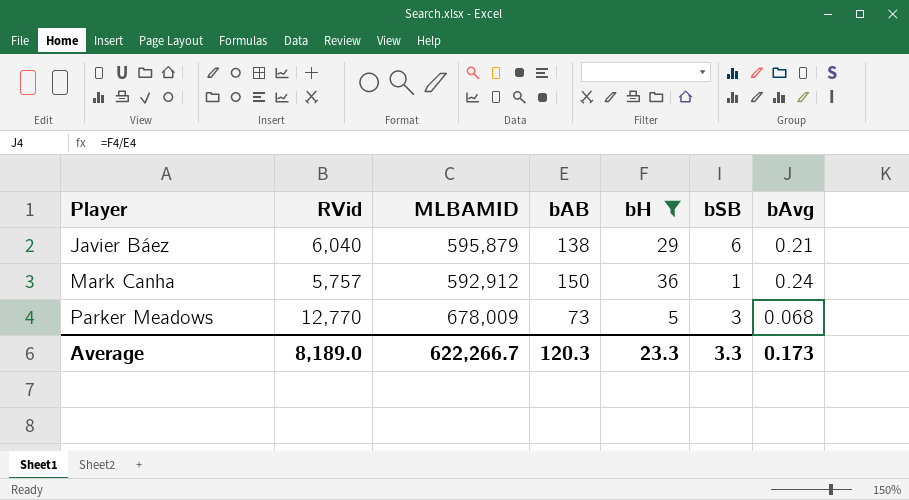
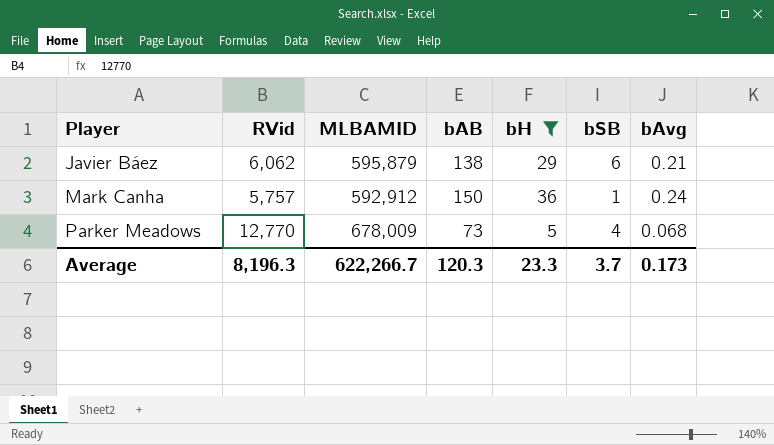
Javier Báez | RVid: 6,040 -> 6,062
Parker Meadows | bSB: 3 -> 4
Average | RVid: 8,189.0 -> 8,196.3
Average | bSB: 3.3 -> 3.7

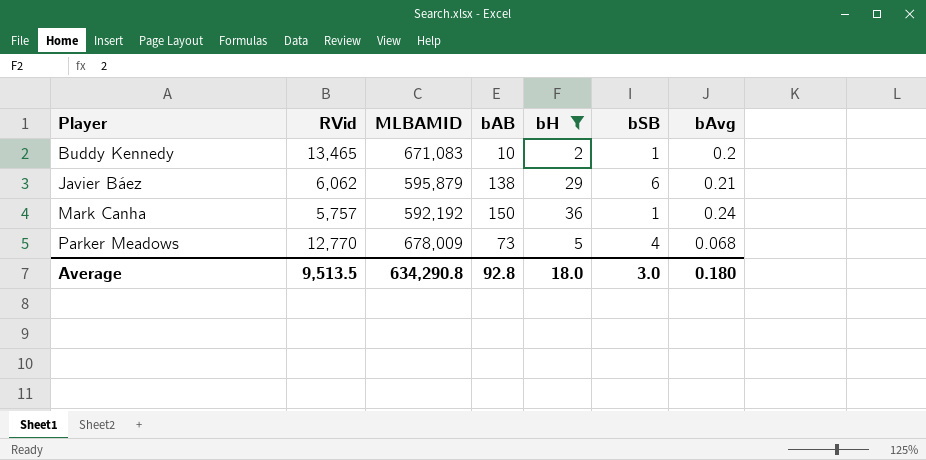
row Buddy Kennedy: none -> 13,465 | 671,083 | 10 | 2 | 1 | 0.2
Mark Canha | MLBAMID: 592,912 -> 592,192
Average | RVid: 8,196.3 -> 9,513.5
Average | MLBAMID: 622,266.7 -> 634,290.8
Average | bAB: 120.3 -> 92.8
Average | bH: 23.3 -> 18.0
Average | bSB: 3.7 -> 3.0
Average | bAvg: 0.173 -> 0.180

